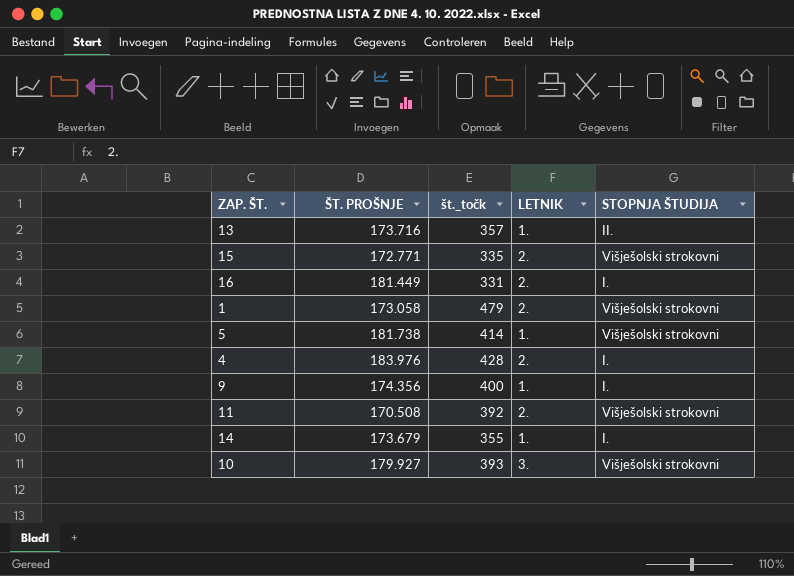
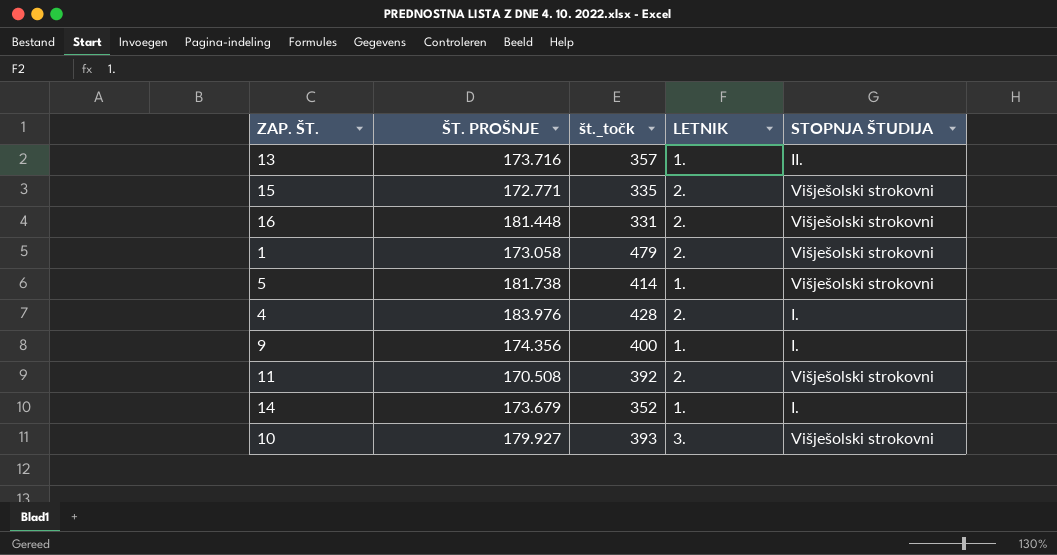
16 | ŠT. PROŠNJE: 181.449 -> 181.448
16 | STOPNJA ŠTUDIJA: I. -> Višješolski strokovni
14 | št._točk: 355 -> 352

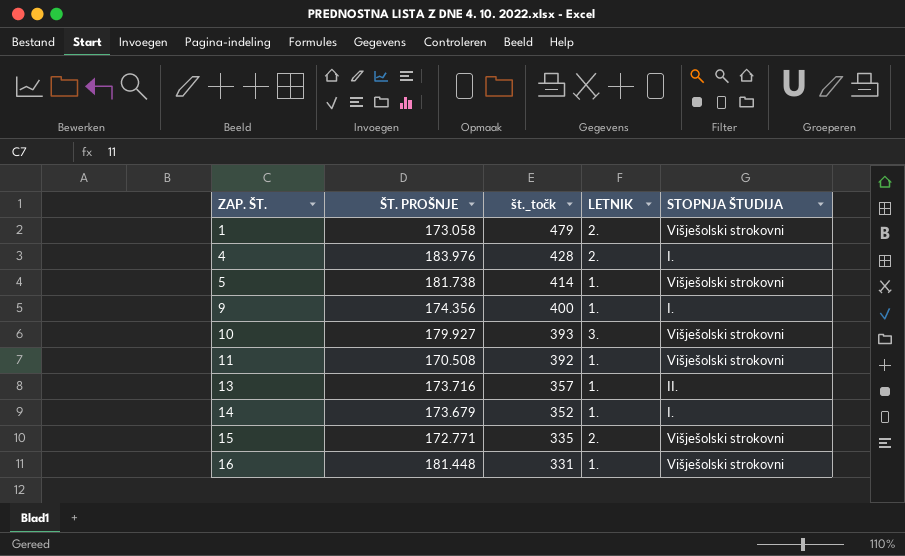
row order: none -> ZAP. ŠT. ascending
11 | LETNIK: 2. -> 1.
16 | LETNIK: 2. -> 1.

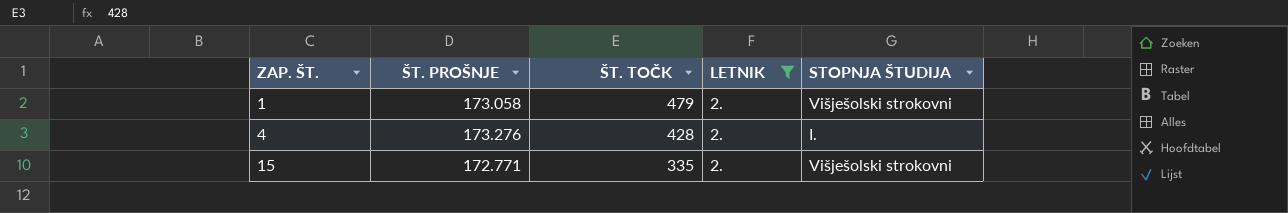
filter: none -> LETNIK = 2.
column name: št._točk -> ŠT. TOČK
4 | ŠT. PROŠNJE: 183.976 -> 173.276

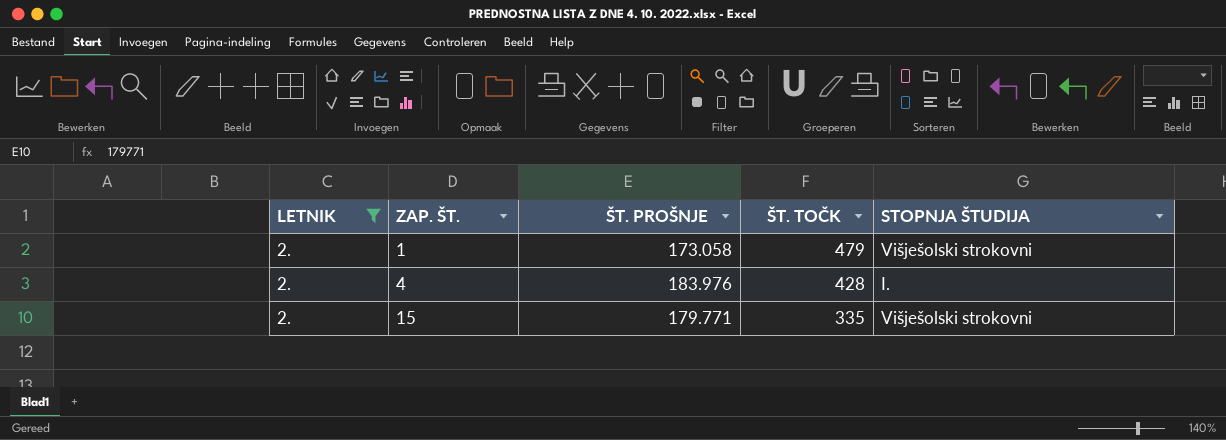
column LETNIK | position: 4 -> 1
4 | ŠT. PROŠNJE: 173.276 -> 183.976
15 | ŠT. PROŠNJE: 172.771 -> 179.771

